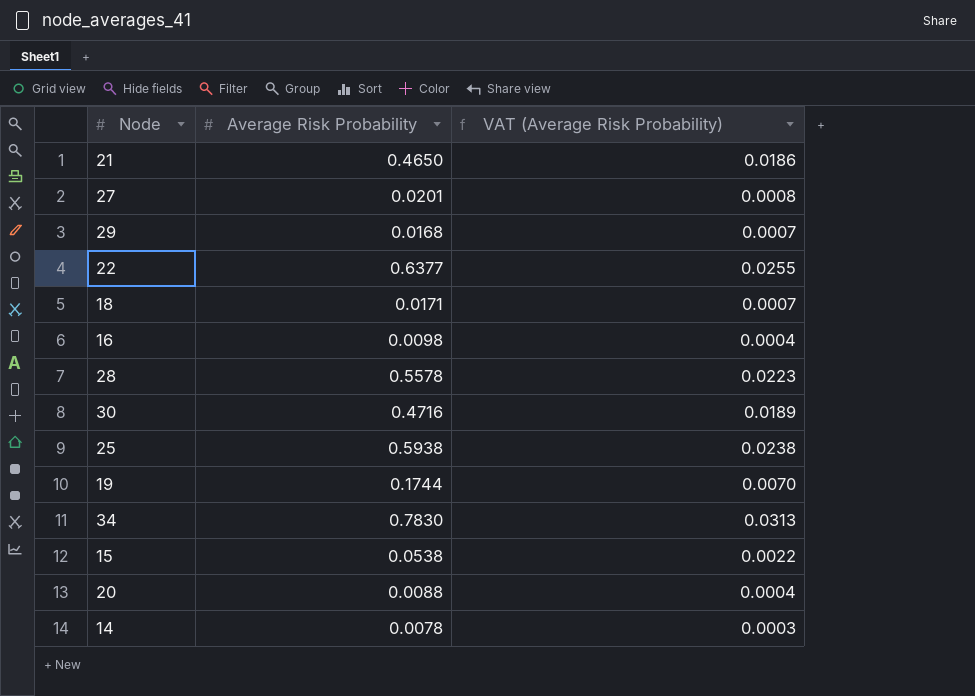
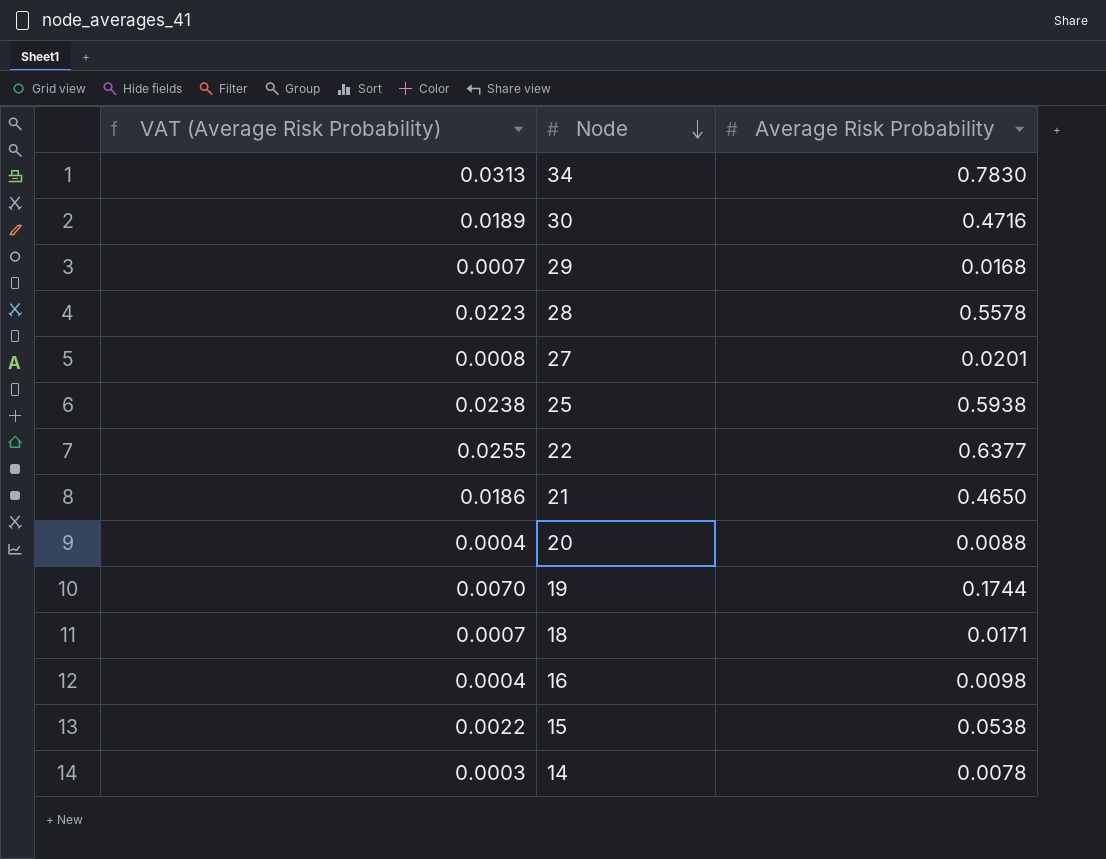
row order: none -> Node descending
column VAT (Average Risk Probability) | position: 3 -> 1

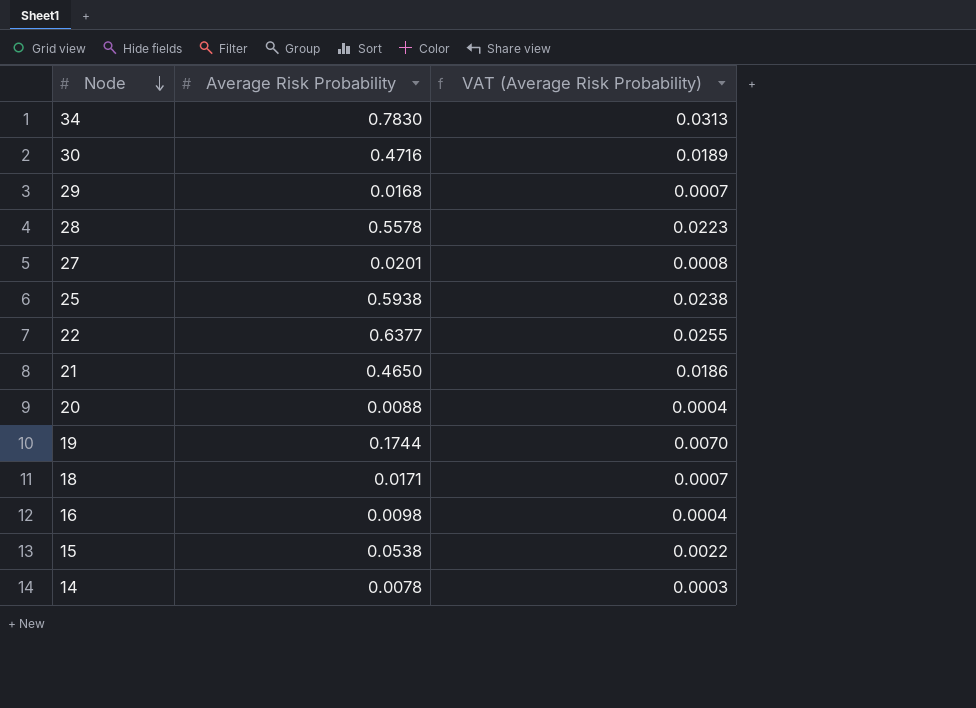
column VAT (Average Risk Probability) | position: 1 -> 3

